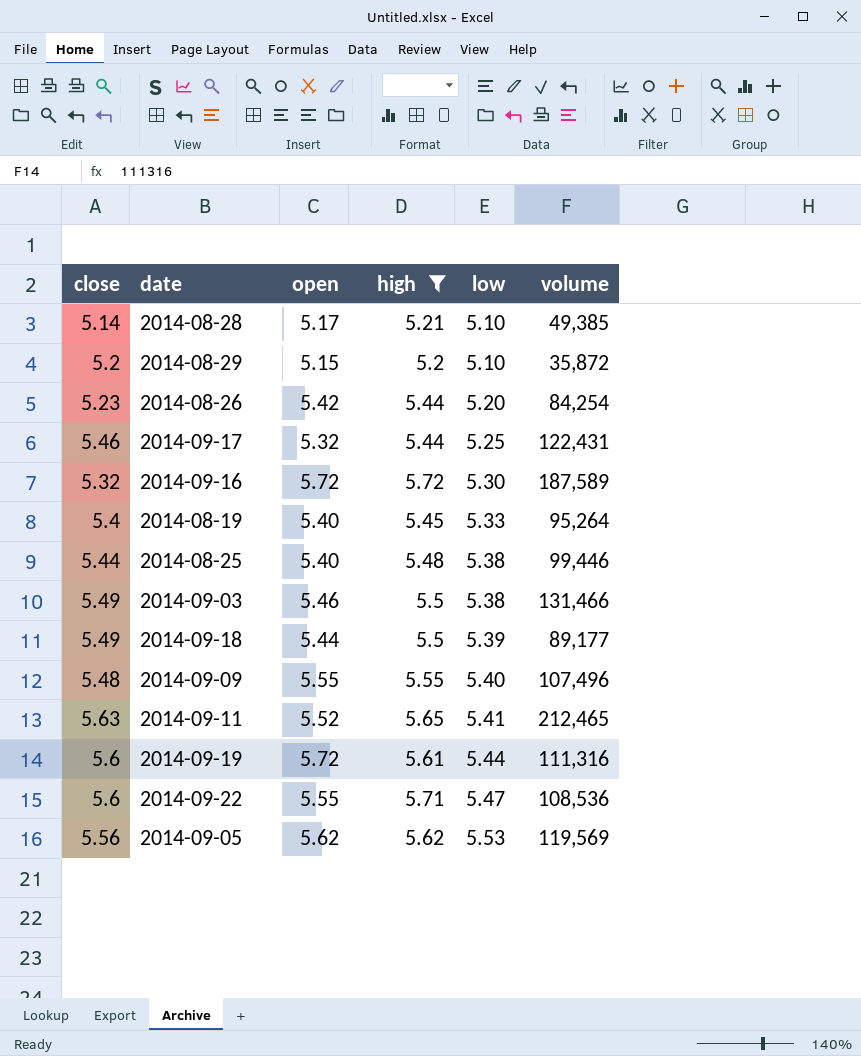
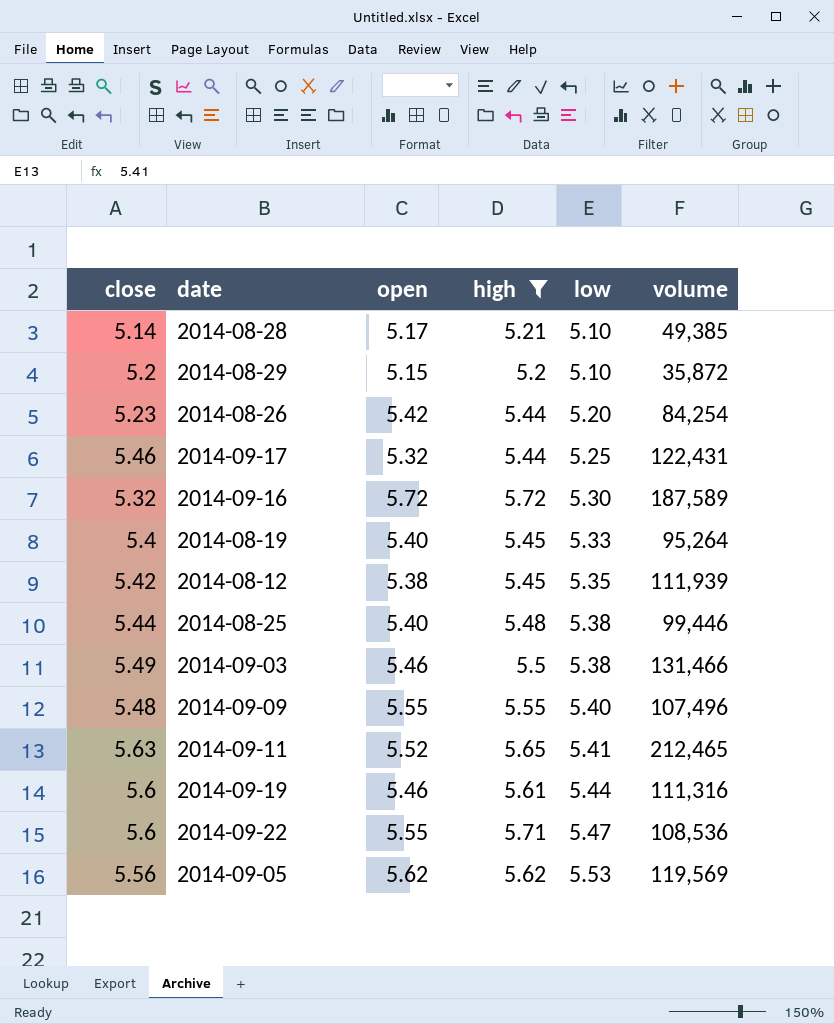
row 2014-09-18: 5.49 | 5.44 | 5.5 | 5.39 | 89,177 -> none
row 2014-08-12: none -> 5.42 | 5.38 | 5.45 | 5.35 | 111,939
2014-09-19 | open: 5.72 -> 5.46

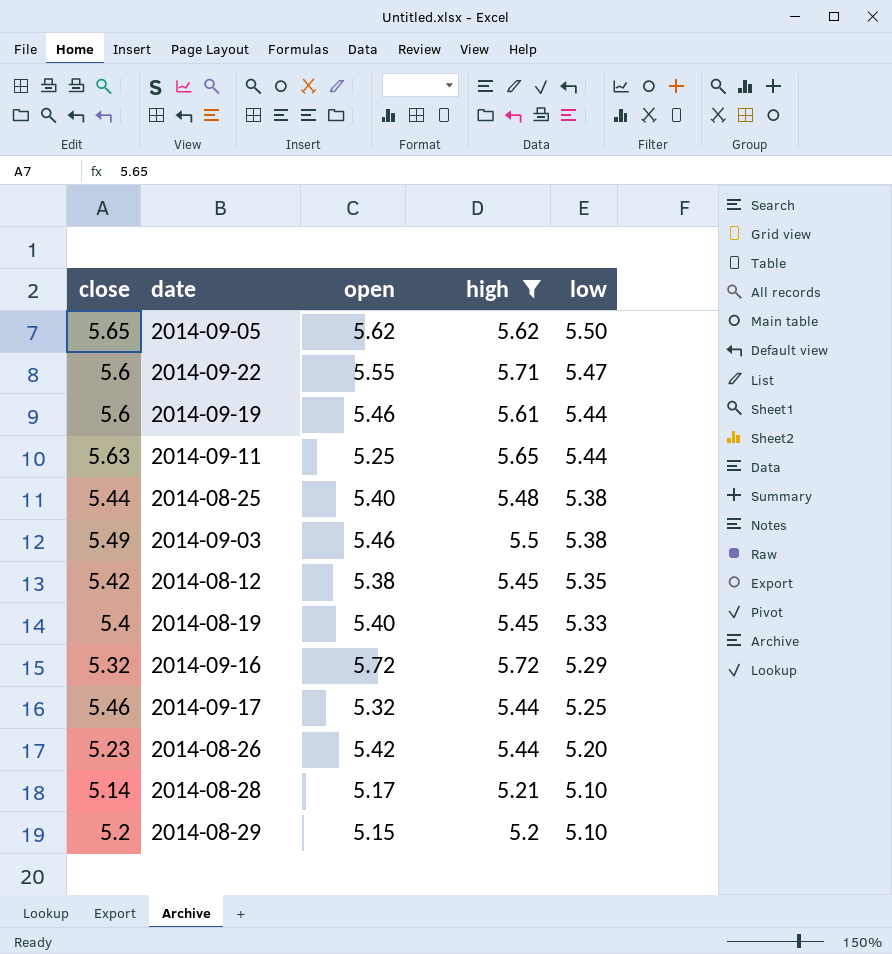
row order: low ascending -> low descending
column volume | position: 6 -> none
row 2014-09-09: 5.48 | 5.55 | 5.55 | 5.40 | 107,496 -> none
2014-09-05 | close: 5.56 -> 5.65
2014-09-05 | low: 5.53 -> 5.50
2014-09-11 | open: 5.52 -> 5.25
2014-09-11 | low: 5.41 -> 5.44
2014-09-16 | low: 5.30 -> 5.29

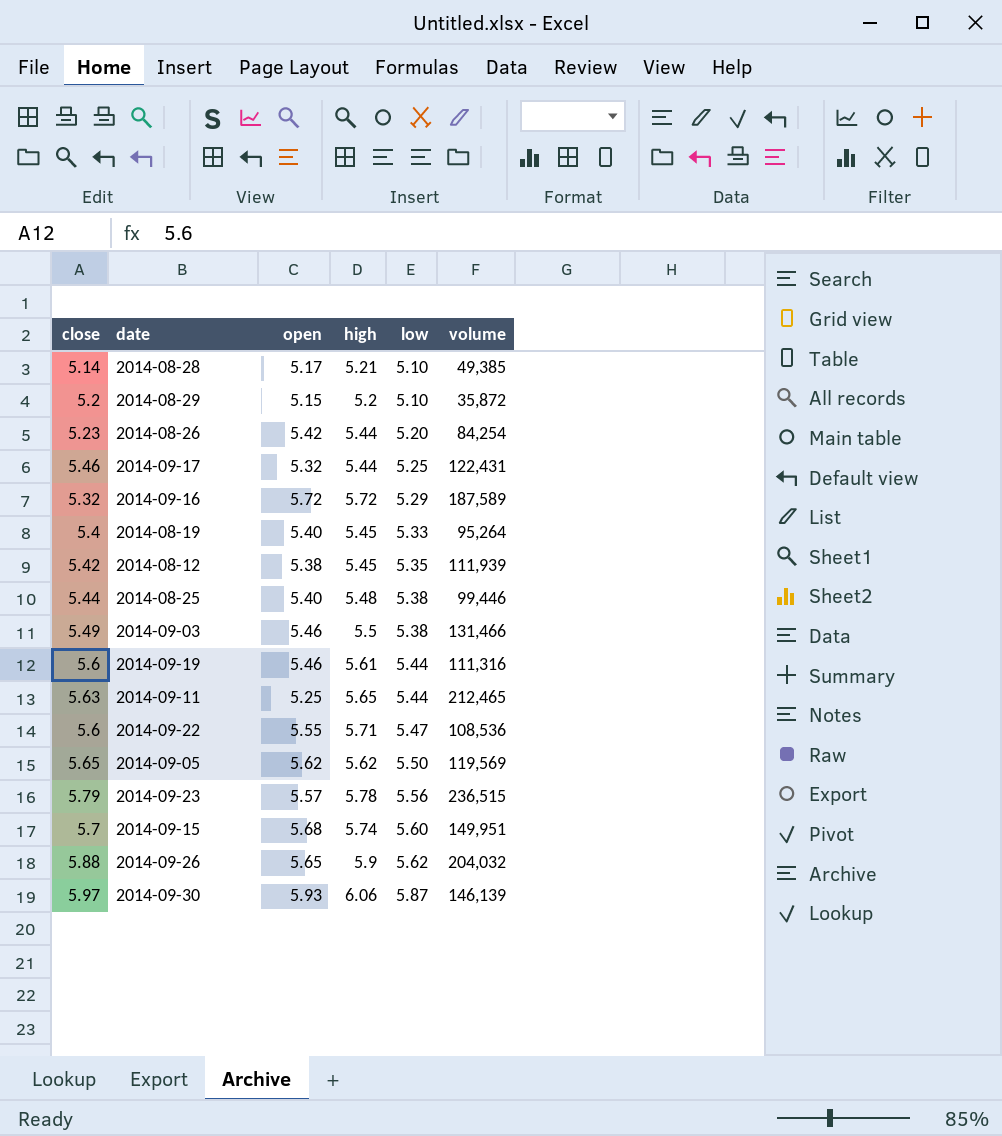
filter: high <= 5.72 -> none
row order: low descending -> low ascending
column volume | position: none -> 6

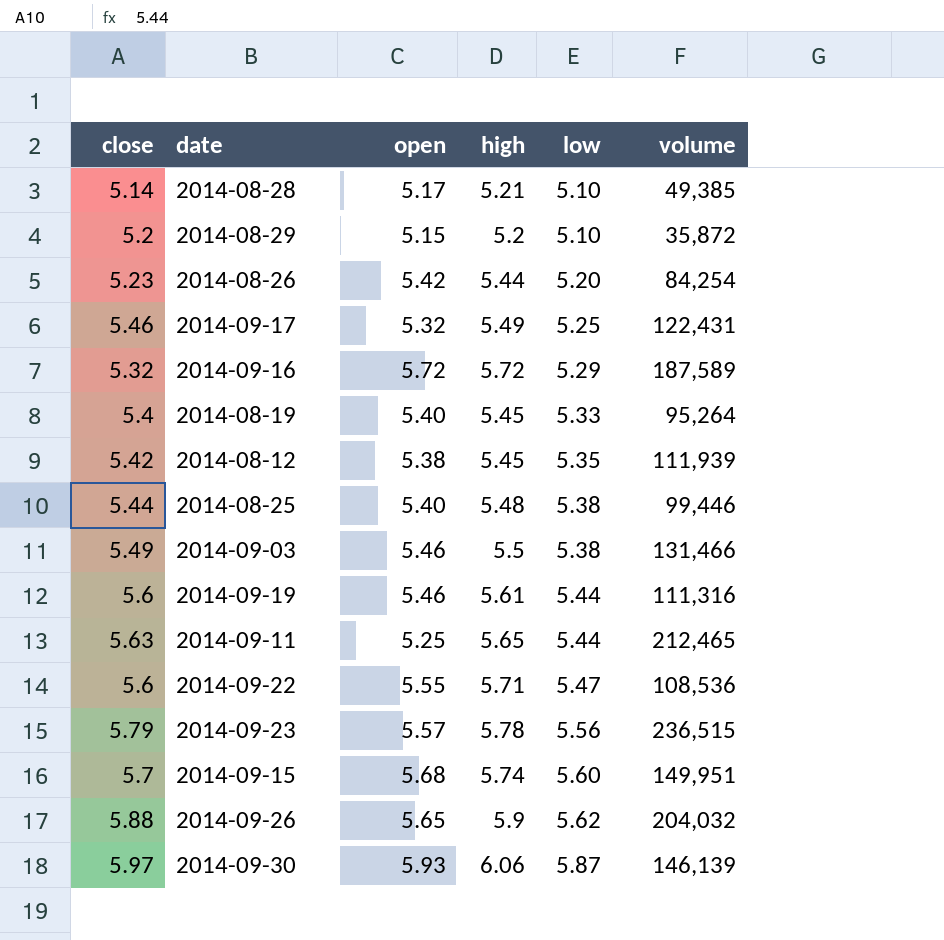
row 2014-09-05: 5.65 | 5.62 | 5.62 | 5.50 | 119,569 -> none
2014-09-17 | high: 5.44 -> 5.49

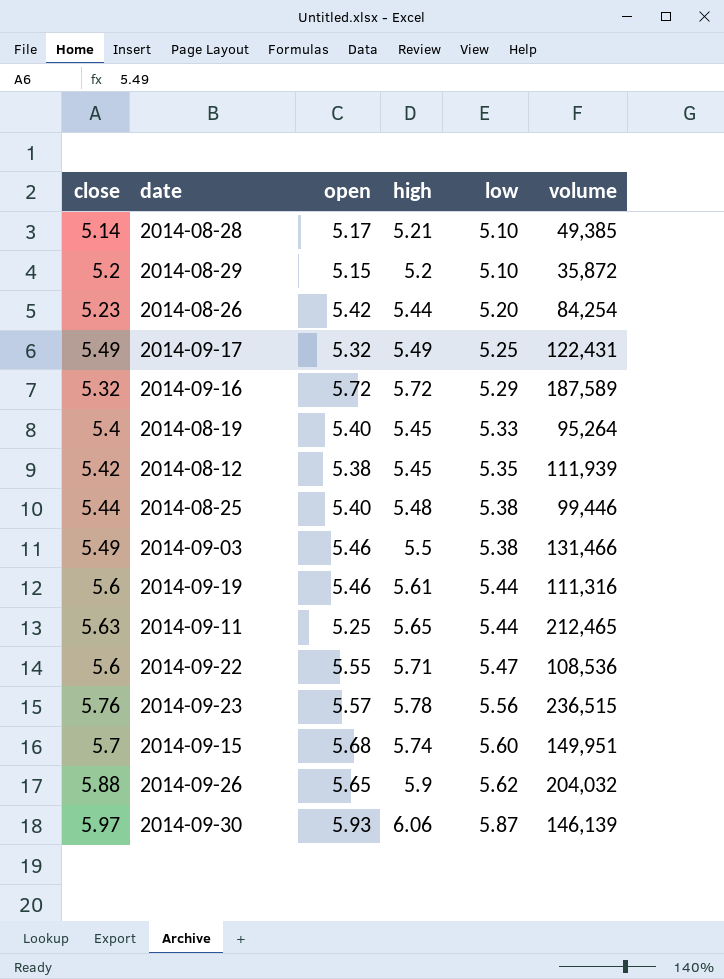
2014-09-17 | close: 5.46 -> 5.49
2014-09-23 | close: 5.79 -> 5.76

